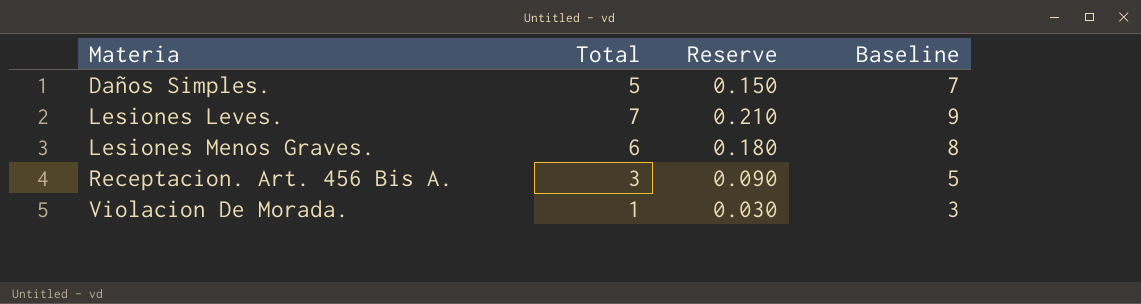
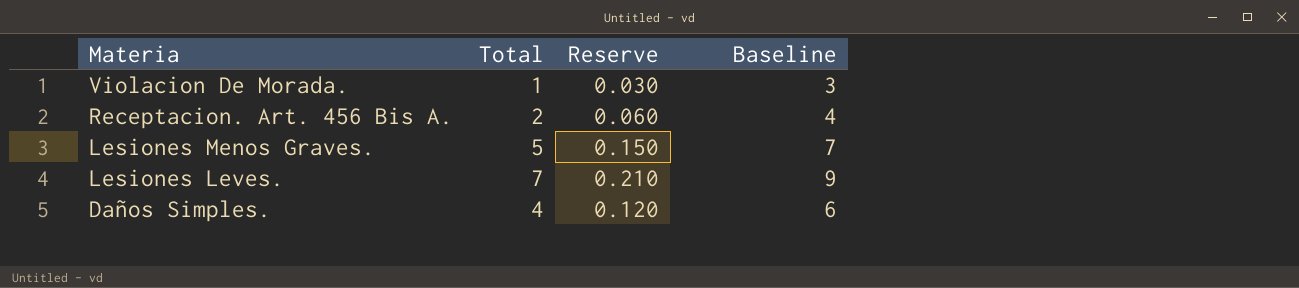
row order: Materia ascending -> Materia descending
Receptacion. Art. 456 Bis A. | Total: 3 -> 2
Receptacion. Art. 456 Bis A. | Reserve: 0.090 -> 0.060
Receptacion. Art. 456 Bis A. | Baseline: 5 -> 4
Lesiones Menos Graves. | Total: 6 -> 5
Lesiones Menos Graves. | Reserve: 0.180 -> 0.150
Lesiones Menos Graves. | Baseline: 8 -> 7
Daños Simples. | Total: 5 -> 4
Daños Simples. | Reserve: 0.150 -> 0.120
Daños Simples. | Baseline: 7 -> 6

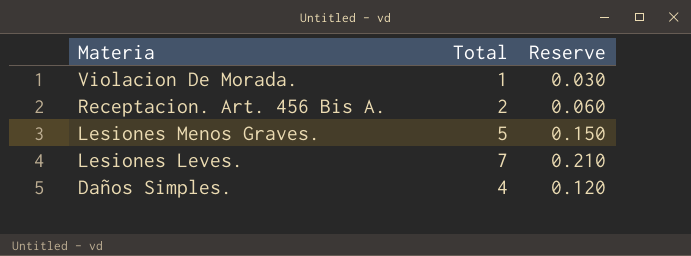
column Baseline | formula: [Total] + 2 -> none

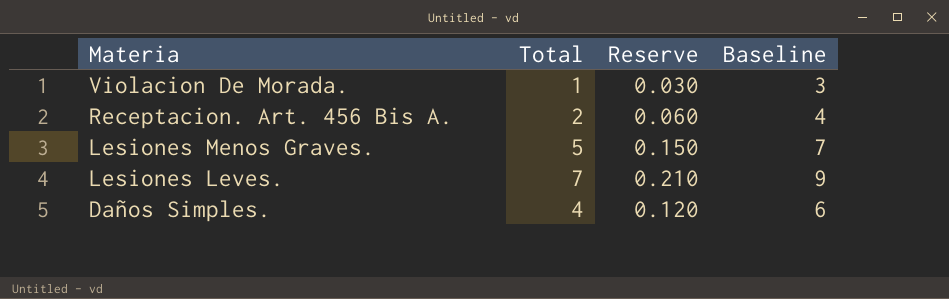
column Baseline | formula: none -> [Total] + 2

